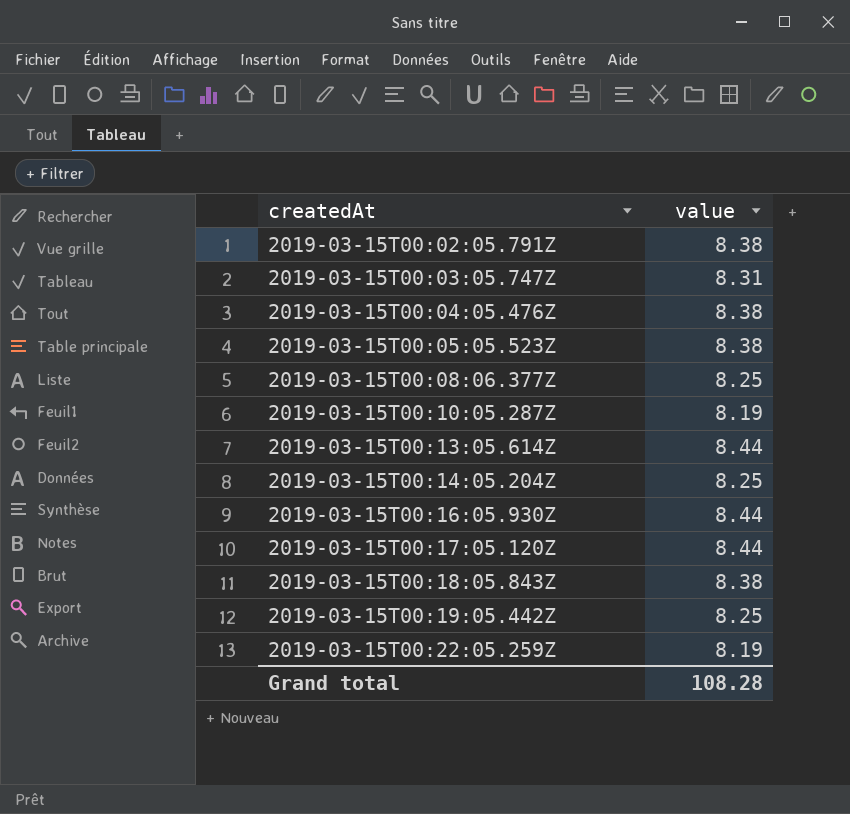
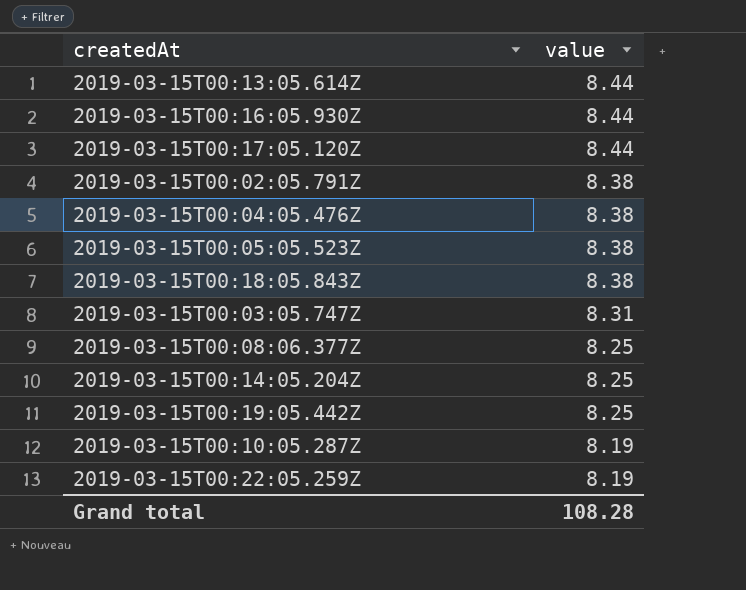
row order: createdAt ascending -> value descending

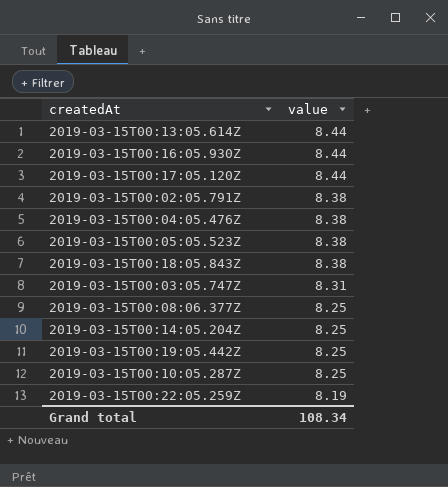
2019-03-15T00:10:05.287Z | value: 8.19 -> 8.25
Grand total | value: 108.28 -> 108.34

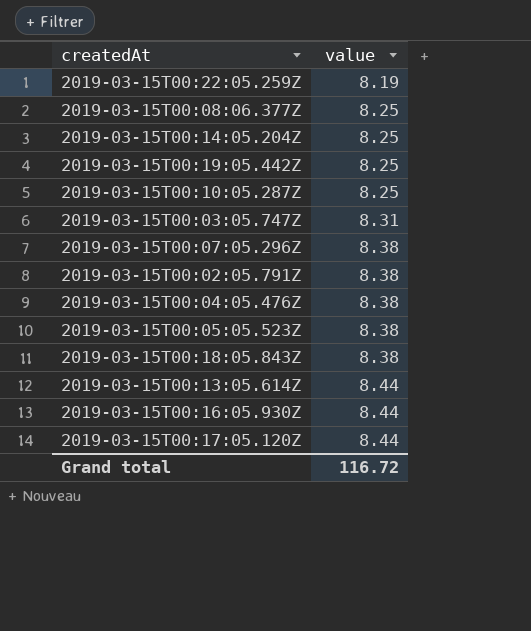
row order: value descending -> value ascending
row 2019-03-15T00:07:05.296Z: none -> 8.38
Grand total | value: 108.34 -> 116.72

